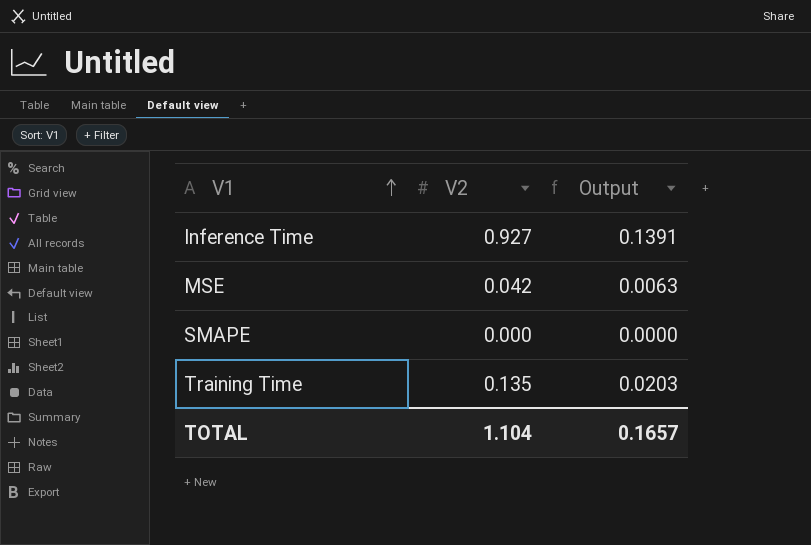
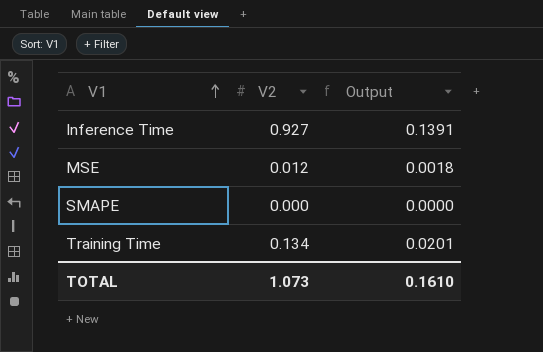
MSE | V2: 0.042 -> 0.012
MSE | Output: 0.0063 -> 0.0018
Training Time | V2: 0.135 -> 0.134
Training Time | Output: 0.0203 -> 0.0201
TOTAL | V2: 1.104 -> 1.073
TOTAL | Output: 0.1657 -> 0.1610

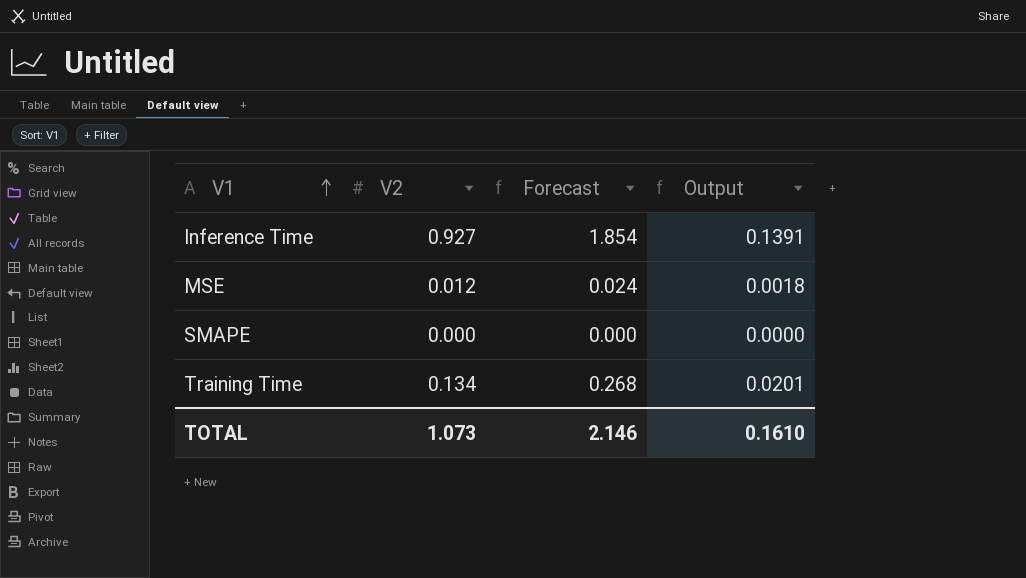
column Forecast | formula: none -> [V2] * 2

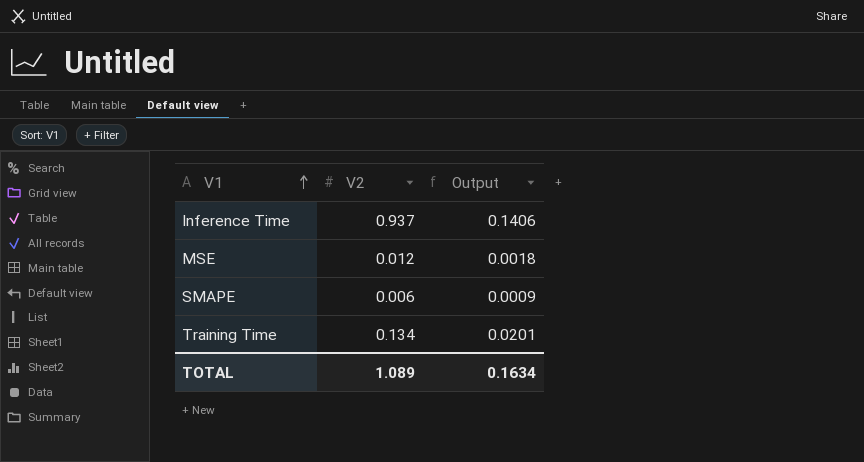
column Forecast | formula: [V2] * 2 -> none
Inference Time | V2: 0.927 -> 0.937
Inference Time | Output: 0.1391 -> 0.1406
SMAPE | V2: 0.000 -> 0.006
SMAPE | Output: 0.0000 -> 0.0009
TOTAL | V2: 1.073 -> 1.089
TOTAL | Output: 0.1610 -> 0.1634

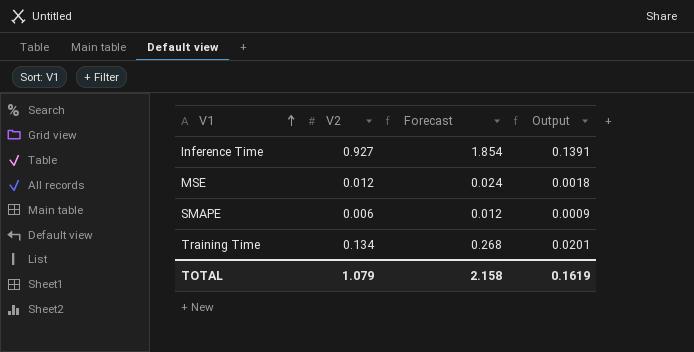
column Forecast | formula: none -> [V2] * 2
Inference Time | V2: 0.937 -> 0.927
Inference Time | Output: 0.1406 -> 0.1391
TOTAL | V2: 1.089 -> 1.079
TOTAL | Output: 0.1634 -> 0.1619

